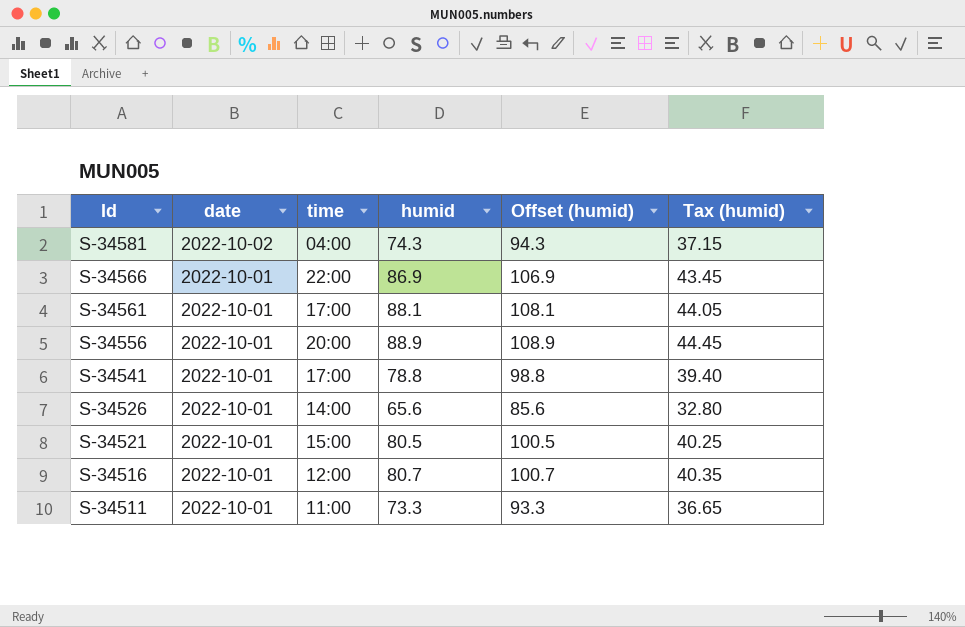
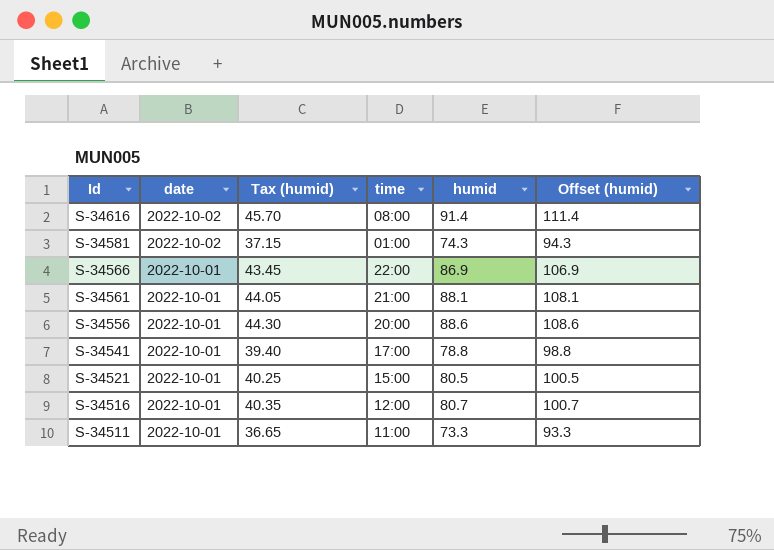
column Tax (humid) | position: 6 -> 3
row S-34526: 2022-10-01 | 14:00 | 65.6 | 85.6 | 32.80 -> none
row S-34616: none -> 2022-10-02 | 45.70 | 08:00 | 91.4 | 111.4
S-34581 | time: 04:00 -> 01:00
S-34561 | time: 17:00 -> 21:00
S-34556 | Tax (humid): 44.45 -> 44.30
S-34556 | humid: 88.9 -> 88.6
S-34556 | Offset (humid): 108.9 -> 108.6

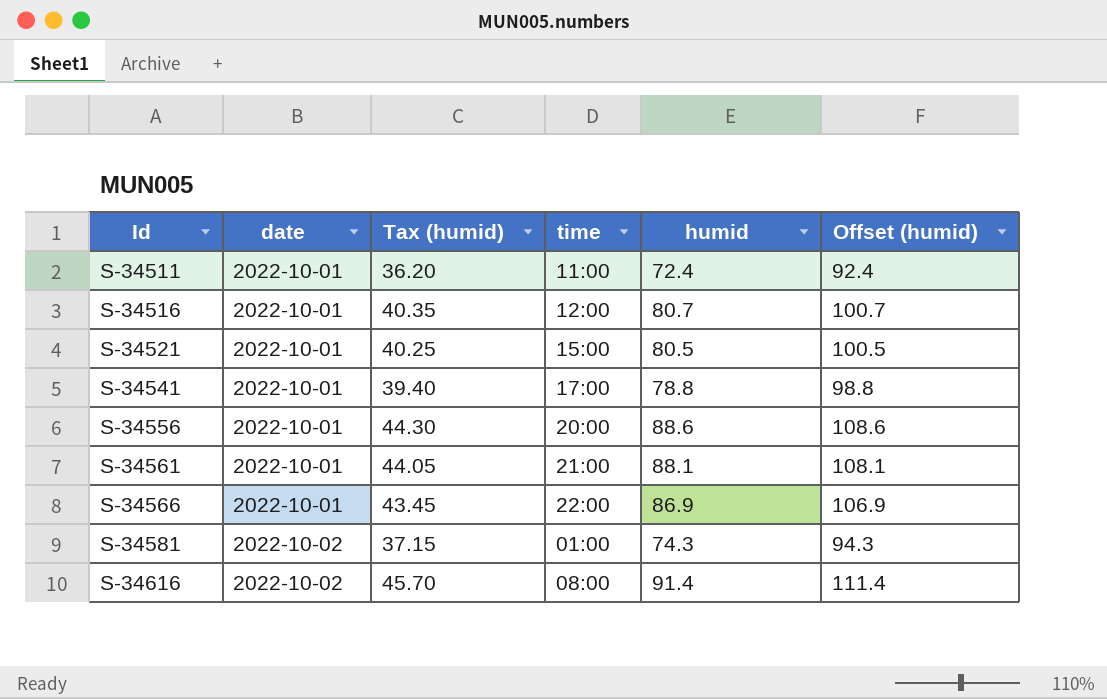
row order: Id descending -> Id ascending
S-34511 | Tax (humid): 36.65 -> 36.20
S-34511 | humid: 73.3 -> 72.4
S-34511 | Offset (humid): 93.3 -> 92.4

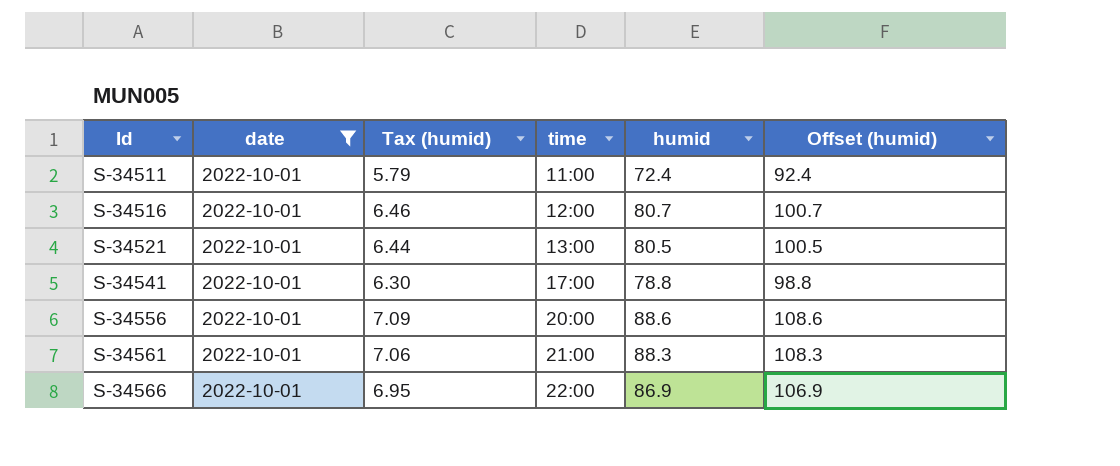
filter: none -> date = 2022-10-01
column Tax (humid) | formula: [humid] * 0.5 -> [humid] * 0.08
S-34521 | time: 15:00 -> 13:00
S-34561 | humid: 88.1 -> 88.3
S-34561 | Offset (humid): 108.1 -> 108.3

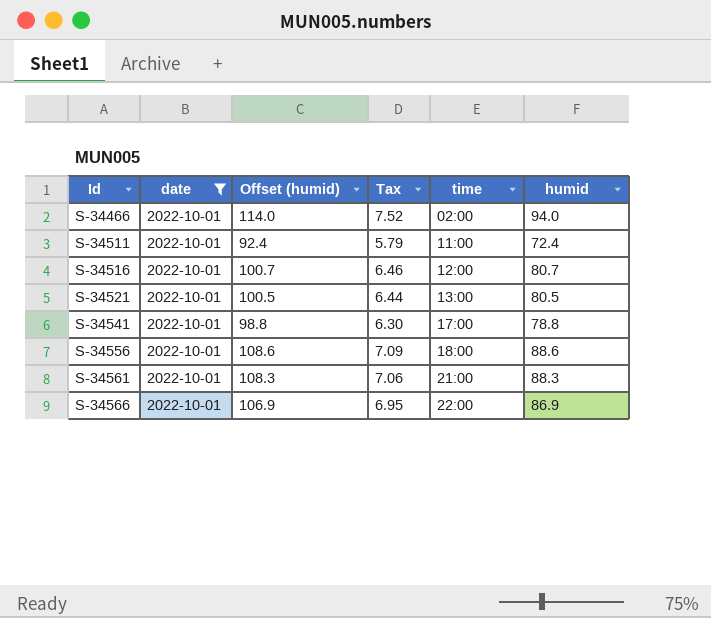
column Offset (humid) | position: 6 -> 3
column name: Tax (humid) -> Tax
row S-34466: none -> 2022-10-01 | 114.0 | 7.52 | 02:00 | 94.0
S-34556 | time: 20:00 -> 18:00

